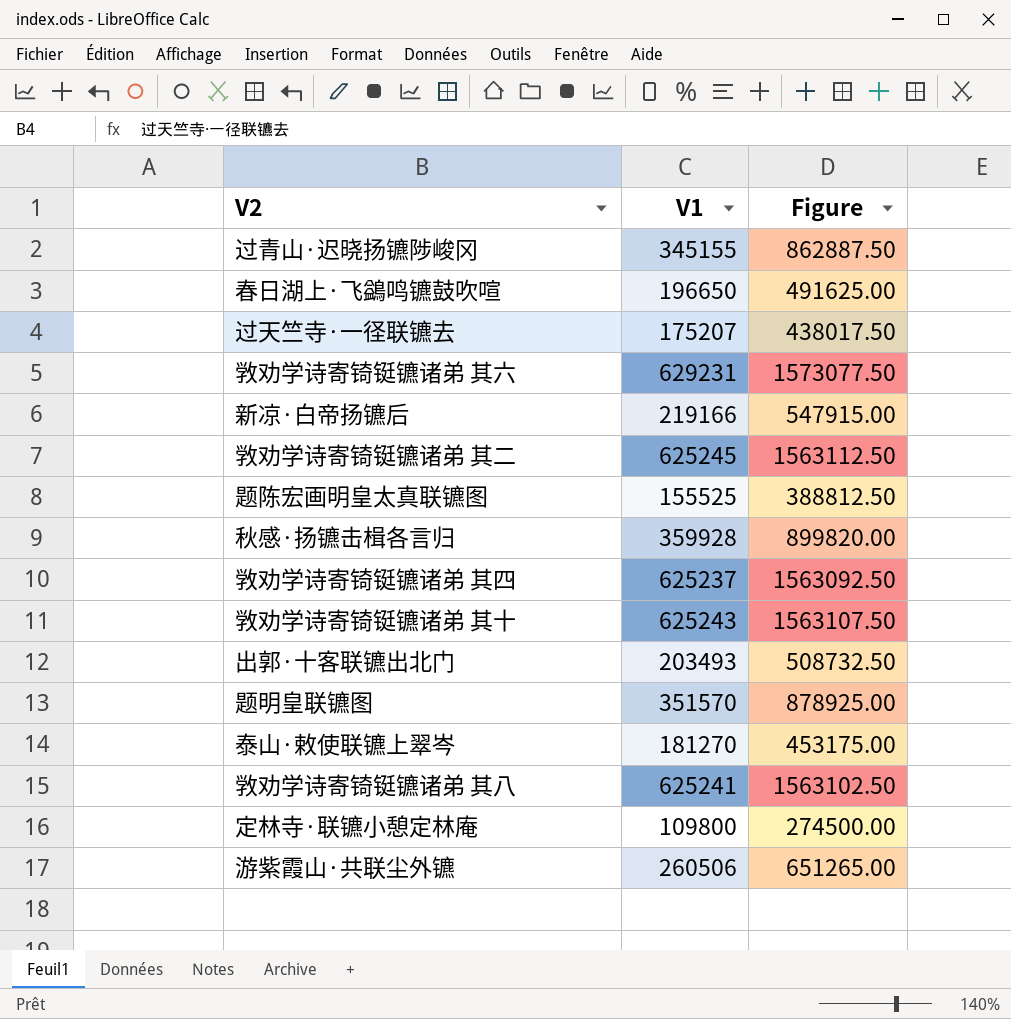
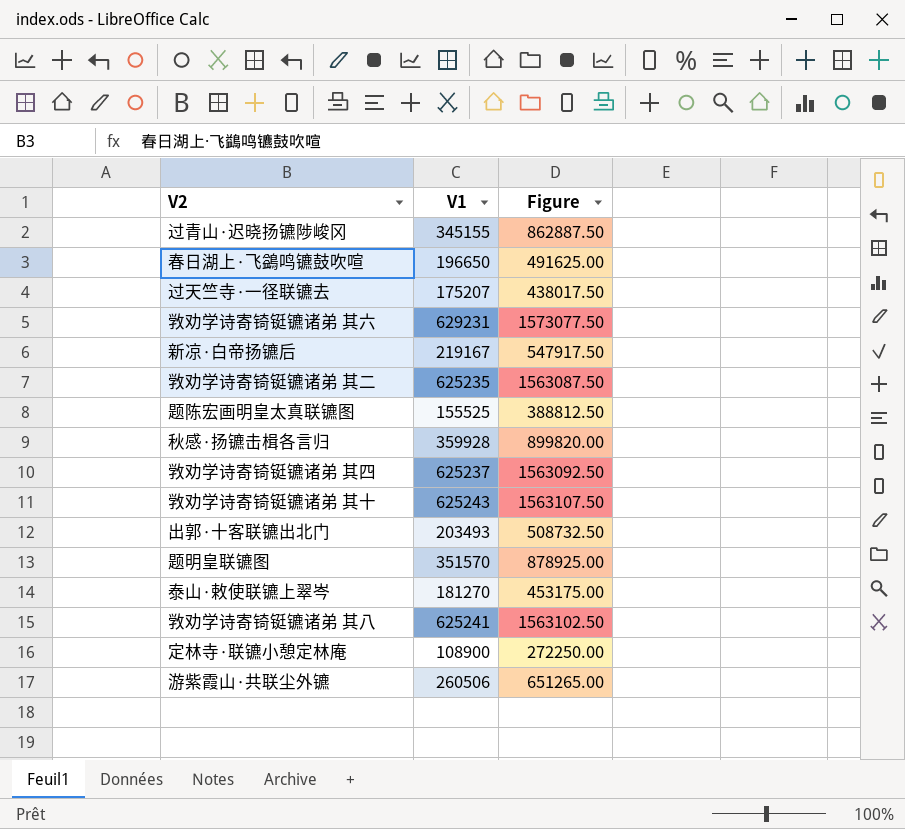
新凉·白帝扬镳后 | V1: 219166 -> 219167
新凉·白帝扬镳后 | Figure: 547915.00 -> 547917.50
敩劝学诗寄锜铤镳诸弟 其二 | V1: 625245 -> 625235
敩劝学诗寄锜铤镳诸弟 其二 | Figure: 1563112.50 -> 1563087.50
定林寺·联镳小憩定林庵 | V1: 109800 -> 108900
定林寺·联镳小憩定林庵 | Figure: 274500.00 -> 272250.00

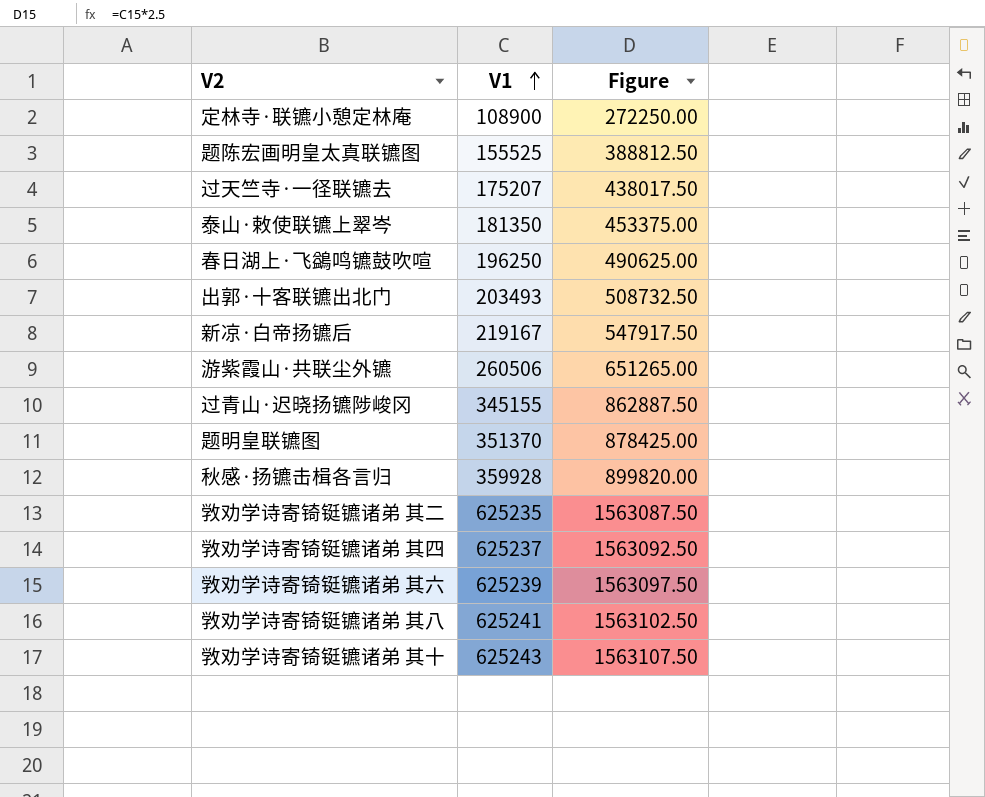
row order: none -> V1 ascending
泰山·敕使联镳上翠岑 | V1: 181270 -> 181350
泰山·敕使联镳上翠岑 | Figure: 453175.00 -> 453375.00
春日湖上·飞鷁鸣镳鼓吹喧 | V1: 196650 -> 196250
春日湖上·飞鷁鸣镳鼓吹喧 | Figure: 491625.00 -> 490625.00
题明皇联镳图 | V1: 351570 -> 351370
题明皇联镳图 | Figure: 878925.00 -> 878425.00
敩劝学诗寄锜铤镳诸弟 其六 | V1: 629231 -> 625239
敩劝学诗寄锜铤镳诸弟 其六 | Figure: 1573077.50 -> 1563097.50

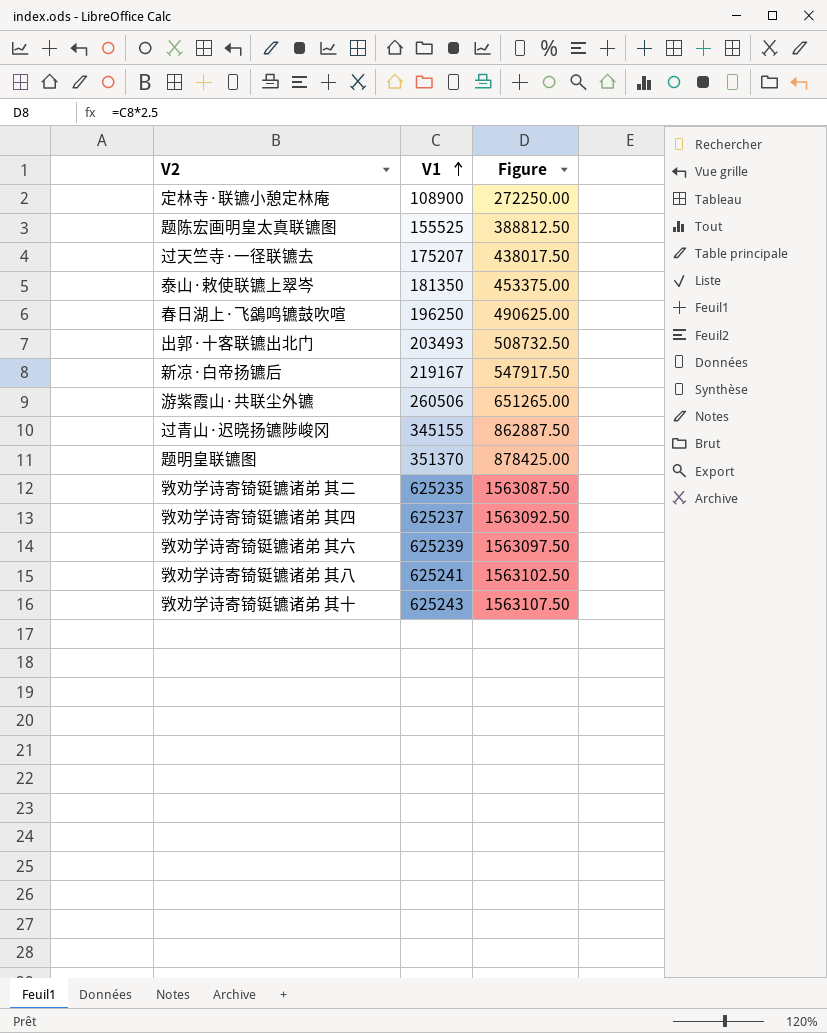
row 秋感·扬镳击楫各言归: 359928 | 899820.00 -> none

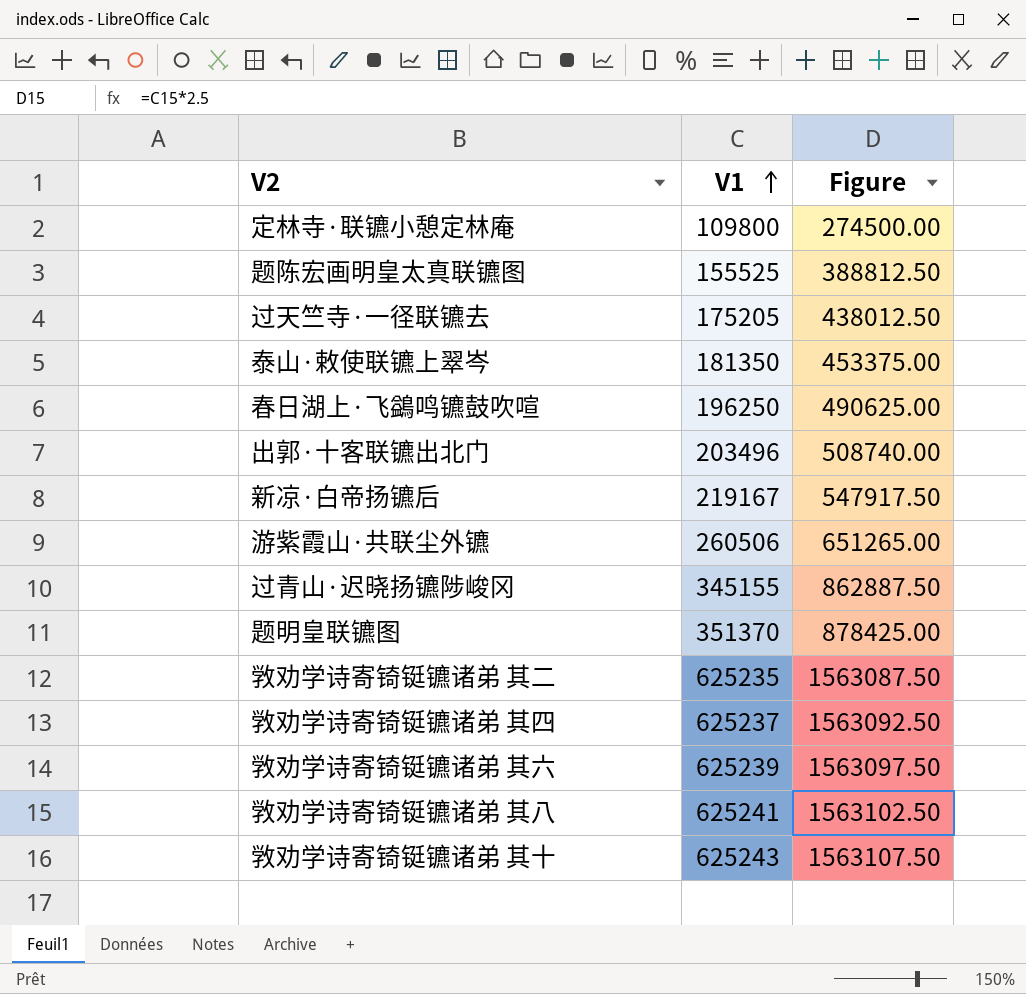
定林寺·联镳小憩定林庵 | V1: 108900 -> 109800
定林寺·联镳小憩定林庵 | Figure: 272250.00 -> 274500.00
过天竺寺·一径联镳去 | V1: 175207 -> 175205
过天竺寺·一径联镳去 | Figure: 438017.50 -> 438012.50
出郭·十客联镳出北门 | V1: 203493 -> 203496
出郭·十客联镳出北门 | Figure: 508732.50 -> 508740.00

